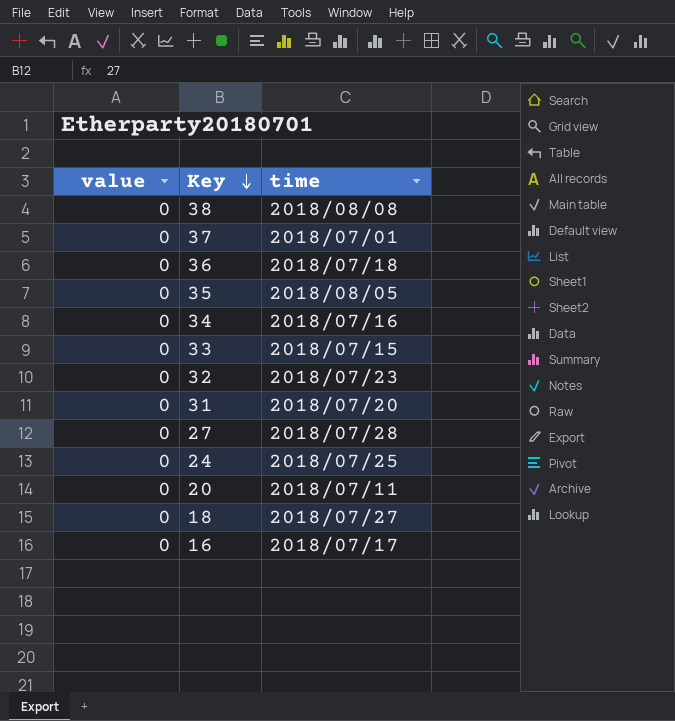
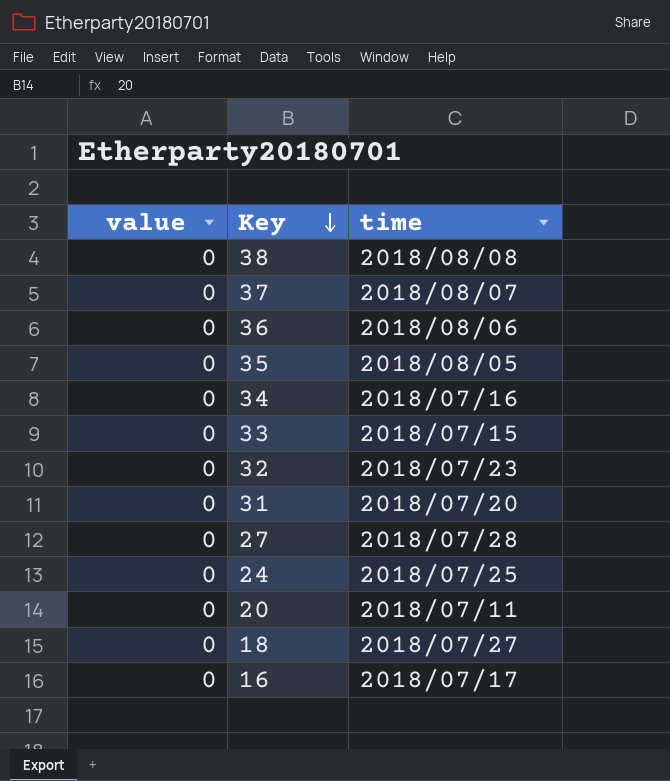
37 | time: 2018/07/01 -> 2018/08/07
36 | time: 2018/07/18 -> 2018/08/06

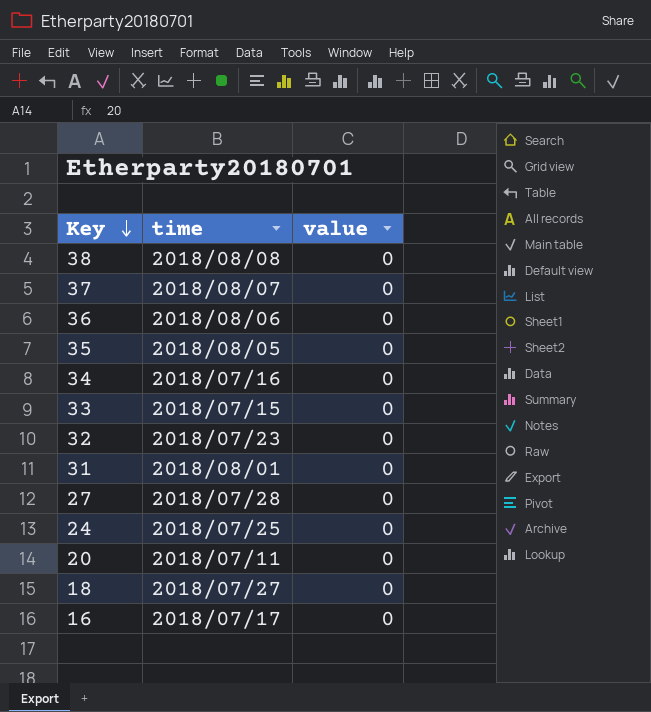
column value | position: 1 -> 3
31 | time: 2018/07/20 -> 2018/08/01

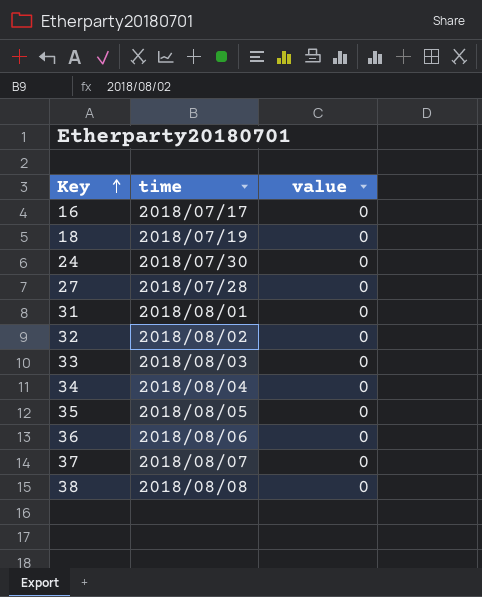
row order: Key descending -> Key ascending
row 20: 2018/07/11 | 0 -> none
18 | time: 2018/07/27 -> 2018/07/19
24 | time: 2018/07/25 -> 2018/07/30
32 | time: 2018/07/23 -> 2018/08/02
33 | time: 2018/07/15 -> 2018/08/03
34 | time: 2018/07/16 -> 2018/08/04

